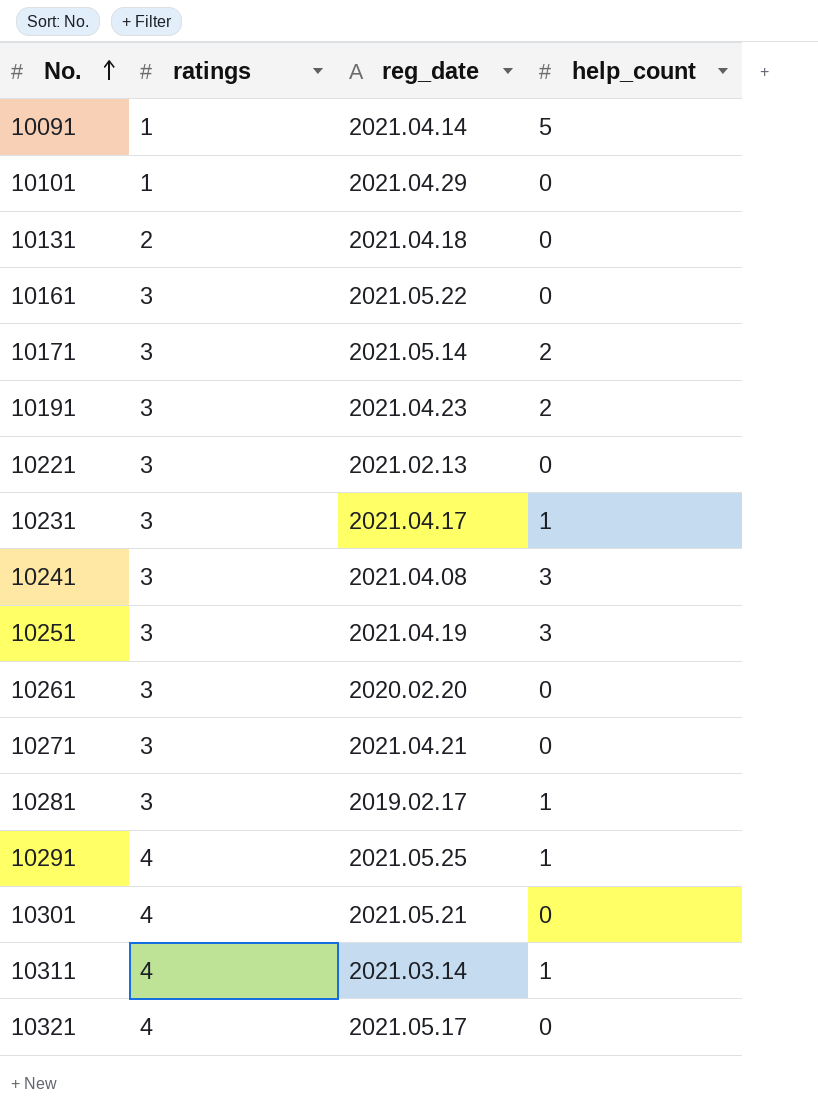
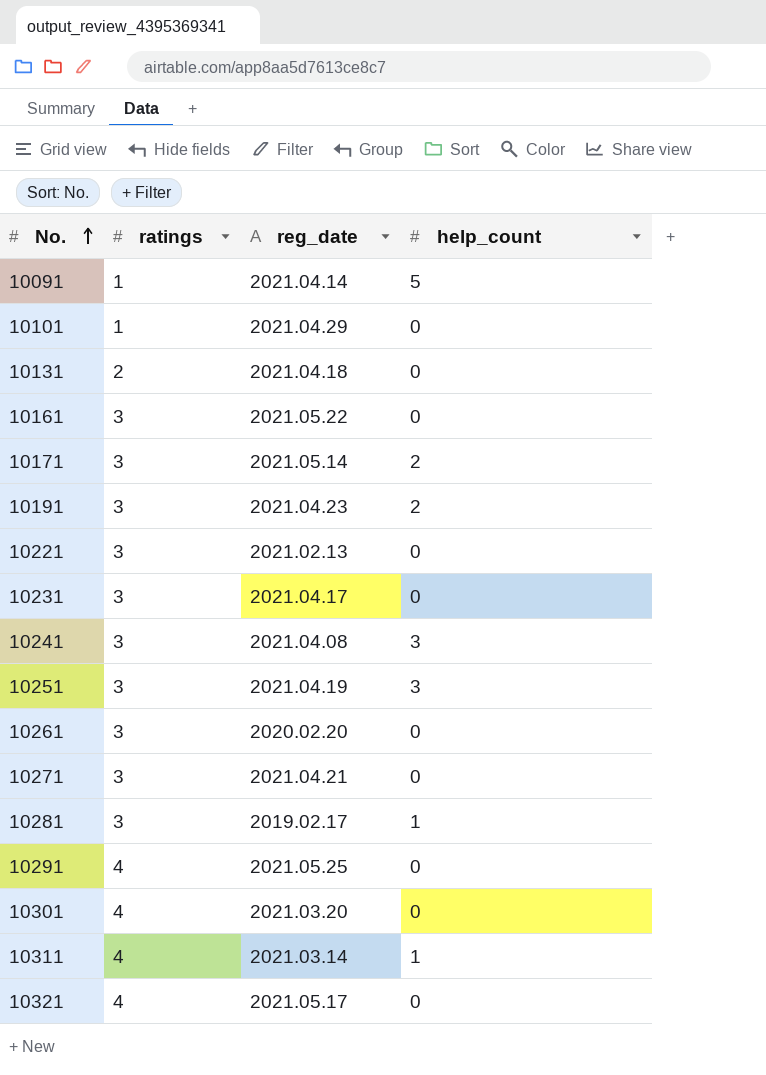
10231 | help_count: 1 -> 0
10291 | help_count: 1 -> 0
10301 | reg_date: 2021.05.21 -> 2021.03.20

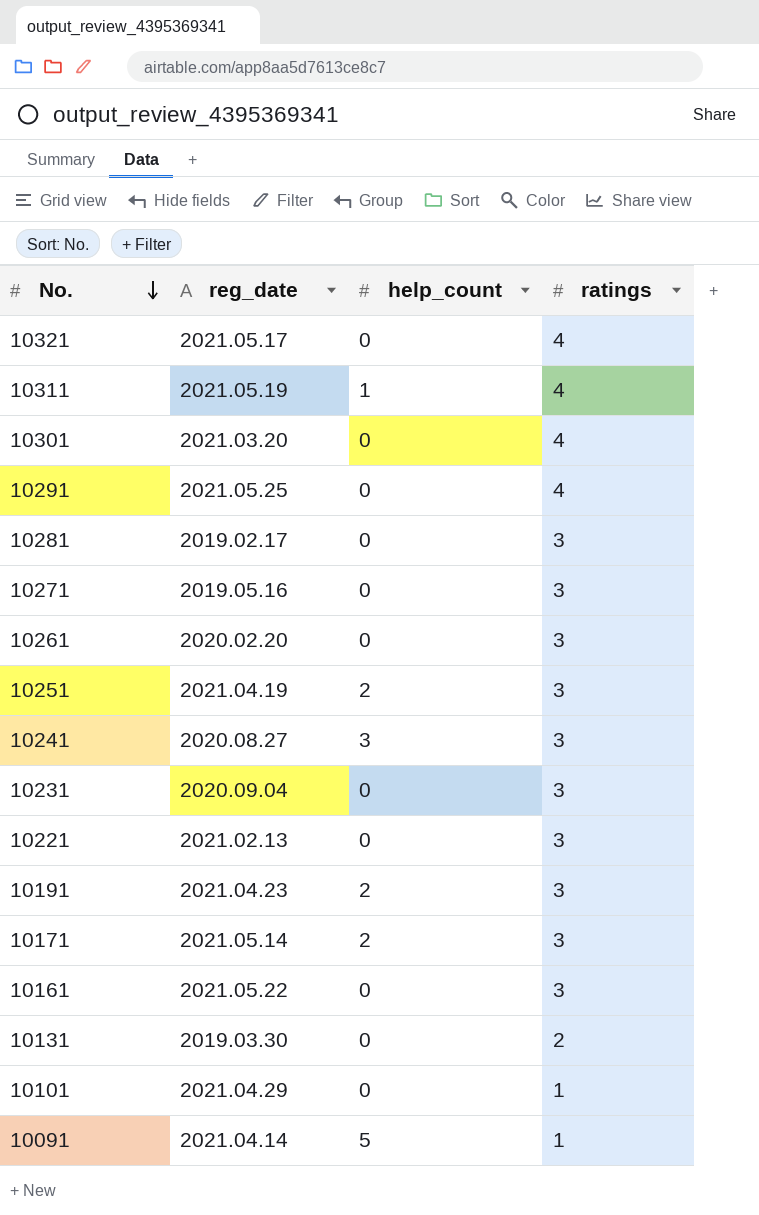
row order: No. ascending -> No. descending
column ratings | position: 2 -> 4
10311 | reg_date: 2021.03.14 -> 2021.05.19
10281 | help_count: 1 -> 0
10271 | reg_date: 2021.04.21 -> 2019.05.16
10251 | help_count: 3 -> 2
10241 | reg_date: 2021.04.08 -> 2020.08.27
10231 | reg_date: 2021.04.17 -> 2020.09.04
10131 | reg_date: 2021.04.18 -> 2019.03.30

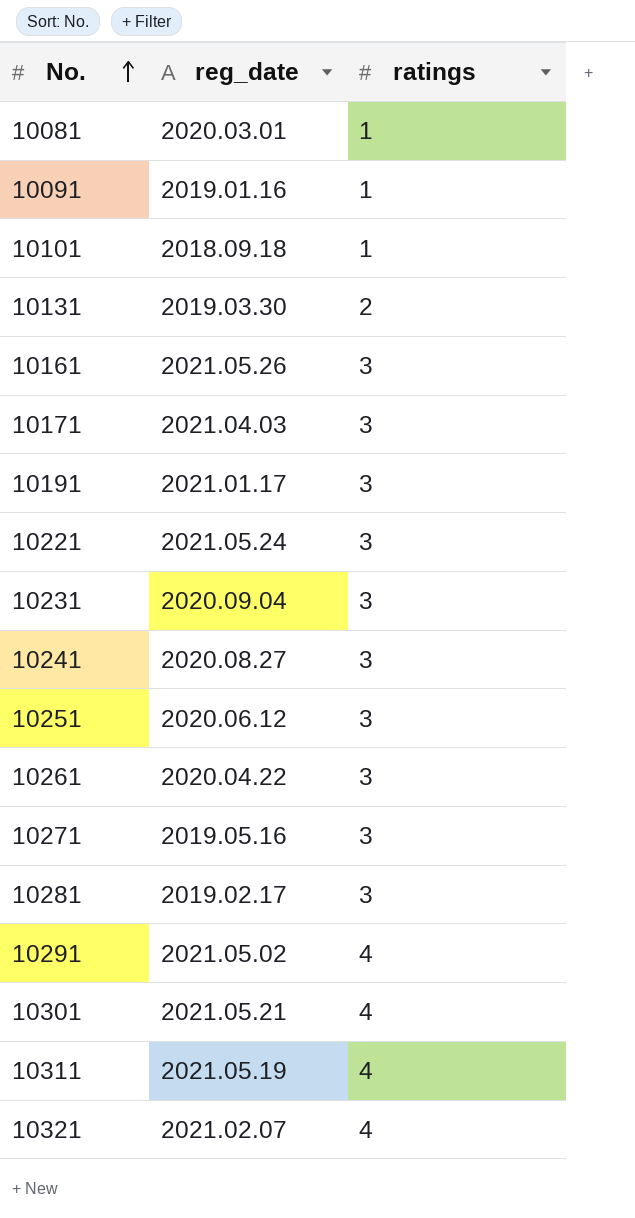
row order: No. descending -> No. ascending
column help_count | position: 3 -> none
row 10081: none -> 2020.03.01 | 1
10091 | reg_date: 2021.04.14 -> 2019.01.16
10101 | reg_date: 2021.04.29 -> 2018.09.18
10161 | reg_date: 2021.05.22 -> 2021.05.26
10171 | reg_date: 2021.05.14 -> 2021.04.03
10191 | reg_date: 2021.04.23 -> 2021.01.17
10221 | reg_date: 2021.02.13 -> 2021.05.24
10251 | reg_date: 2021.04.19 -> 2020.06.12
10261 | reg_date: 2020.02.20 -> 2020.04.22
10291 | reg_date: 2021.05.25 -> 2021.05.02
10301 | reg_date: 2021.03.20 -> 2021.05.21
10321 | reg_date: 2021.05.17 -> 2021.02.07

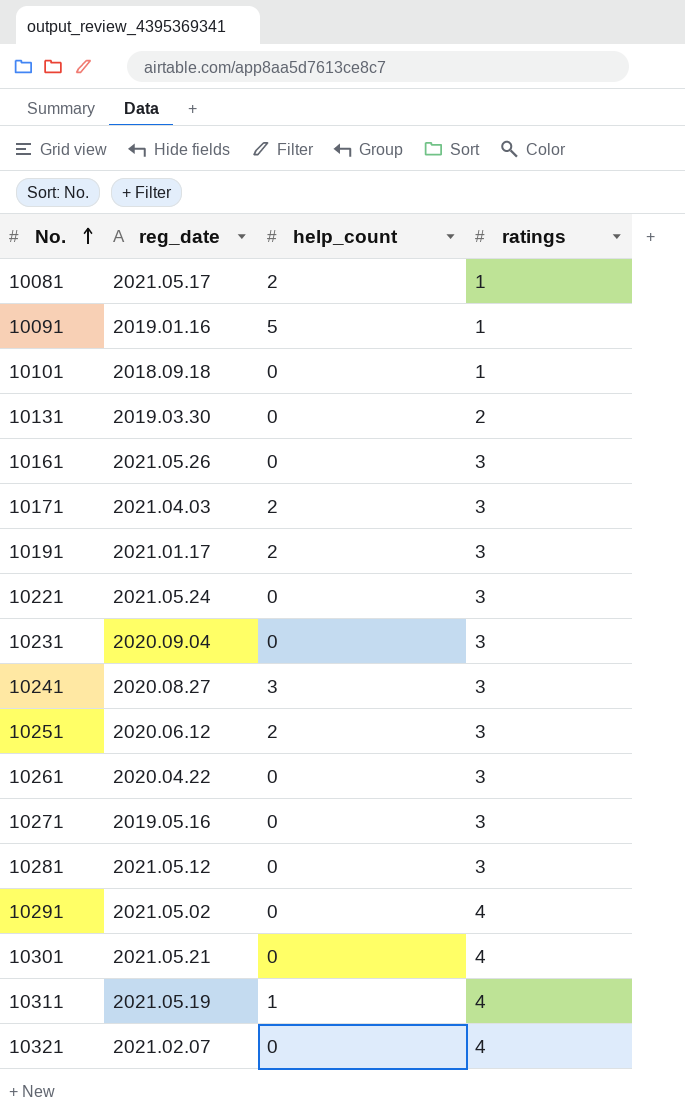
column help_count | position: none -> 3
10081 | reg_date: 2020.03.01 -> 2021.05.17
10281 | reg_date: 2019.02.17 -> 2021.05.12

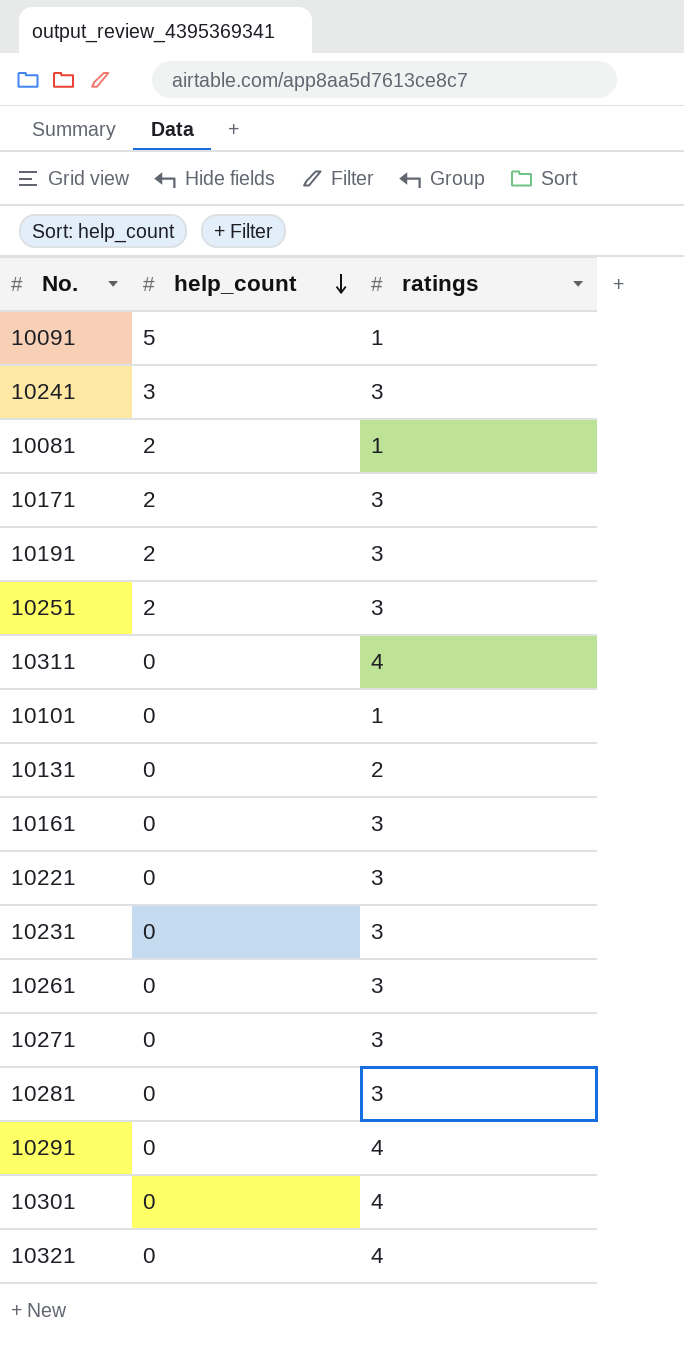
row order: No. ascending -> help_count descending
column reg_date | position: 2 -> none
10311 | help_count: 1 -> 0

